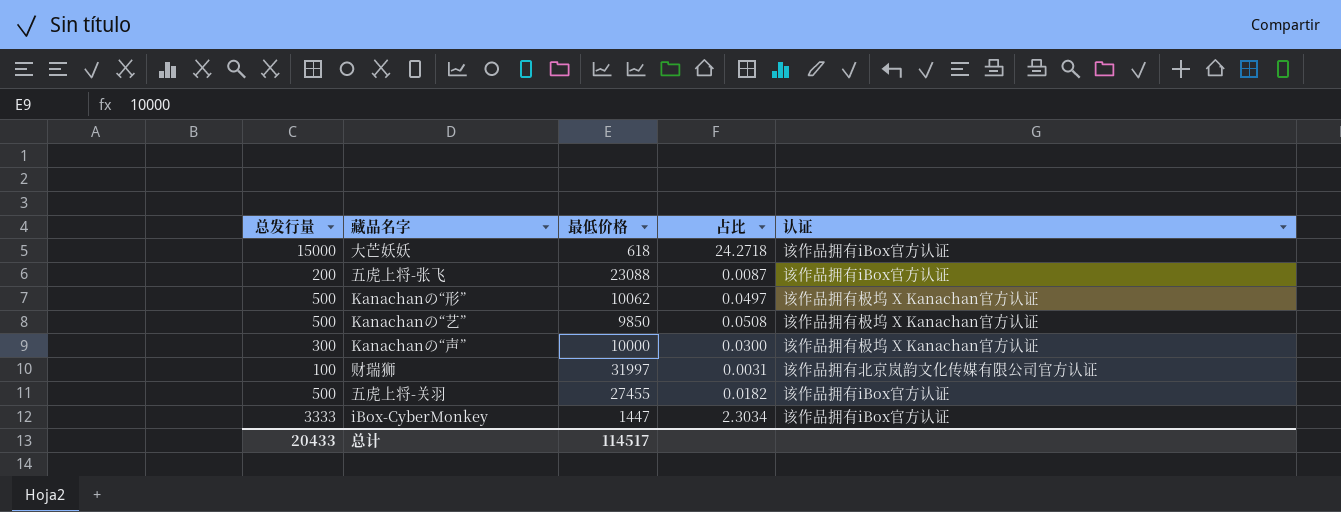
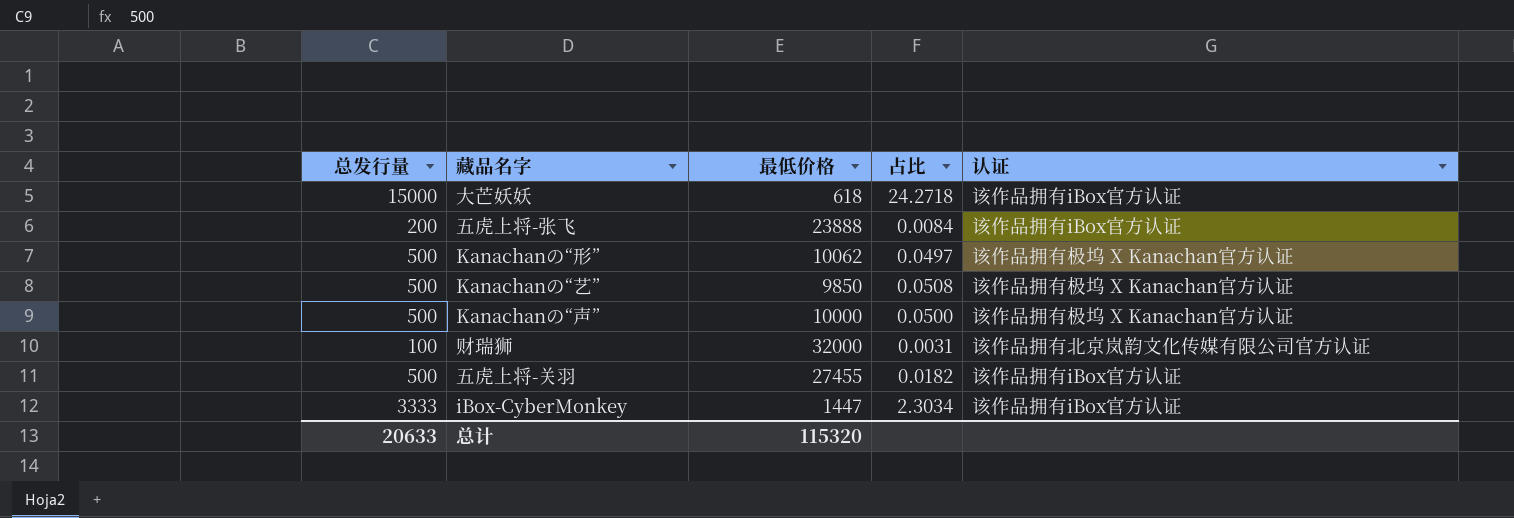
五虎上将-张飞 | 最低价格: 23088 -> 23888
五虎上将-张飞 | 占比: 0.0087 -> 0.0084
Kanachanの“声” | 总发行量: 300 -> 500
Kanachanの“声” | 占比: 0.0300 -> 0.0500
财瑞狮 | 最低价格: 31997 -> 32000
总计 | 总发行量: 20433 -> 20633
总计 | 最低价格: 114517 -> 115320

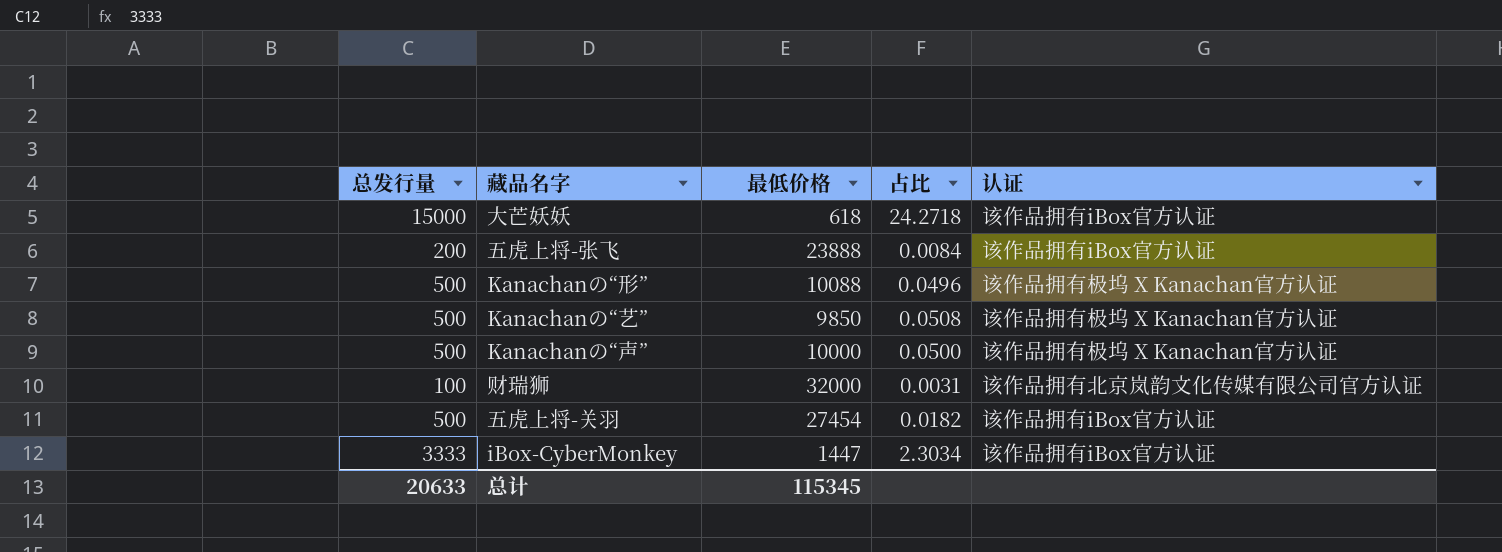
Kanachanの“形” | 最低价格: 10062 -> 10088
Kanachanの“形” | 占比: 0.0497 -> 0.0496
五虎上将-关羽 | 最低价格: 27455 -> 27454
总计 | 最低价格: 115320 -> 115345

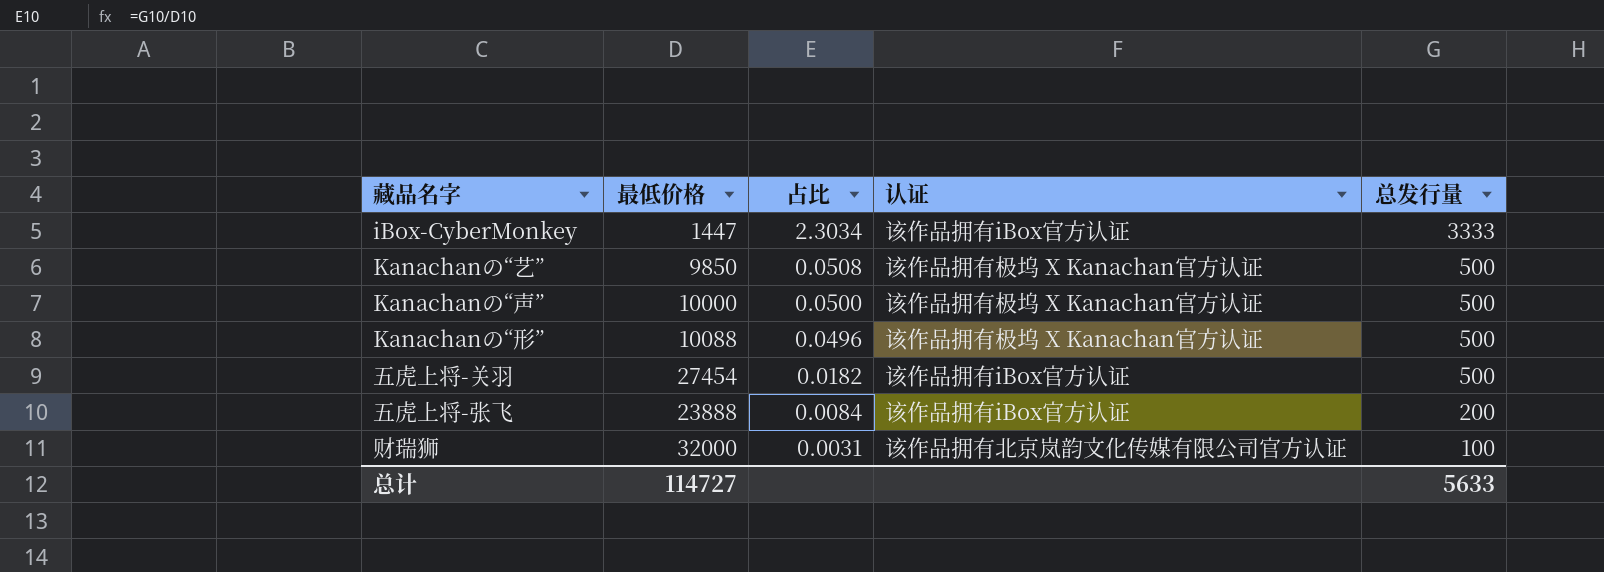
row order: none -> 占比 descending
column 总发行量 | position: 1 -> 5
row 大芒妖妖: 15000 | 618 | 24.2718 | 该作品拥有iBox官方认证 -> none
总计 | 最低价格: 115345 -> 114727
总计 | 总发行量: 20633 -> 5633

